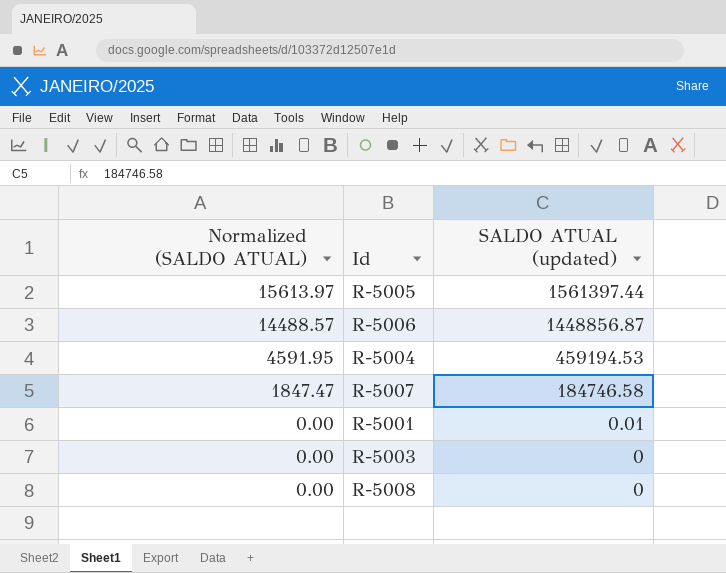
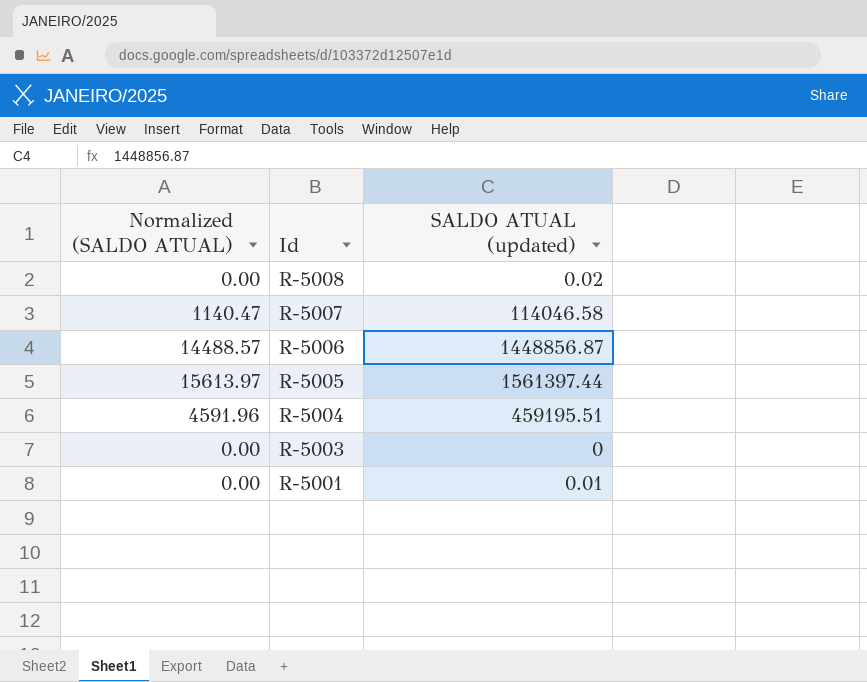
row order: Normalized (SALDO ATUAL) descending -> Id descending
R-5008 | SALDO ATUAL (updated): 0 -> 0.02
R-5007 | Normalized (SALDO ATUAL): 1847.47 -> 1140.47
R-5007 | SALDO ATUAL (updated): 184746.58 -> 114046.58
R-5004 | Normalized (SALDO ATUAL): 4591.95 -> 4591.96
R-5004 | SALDO ATUAL (updated): 459194.53 -> 459195.51

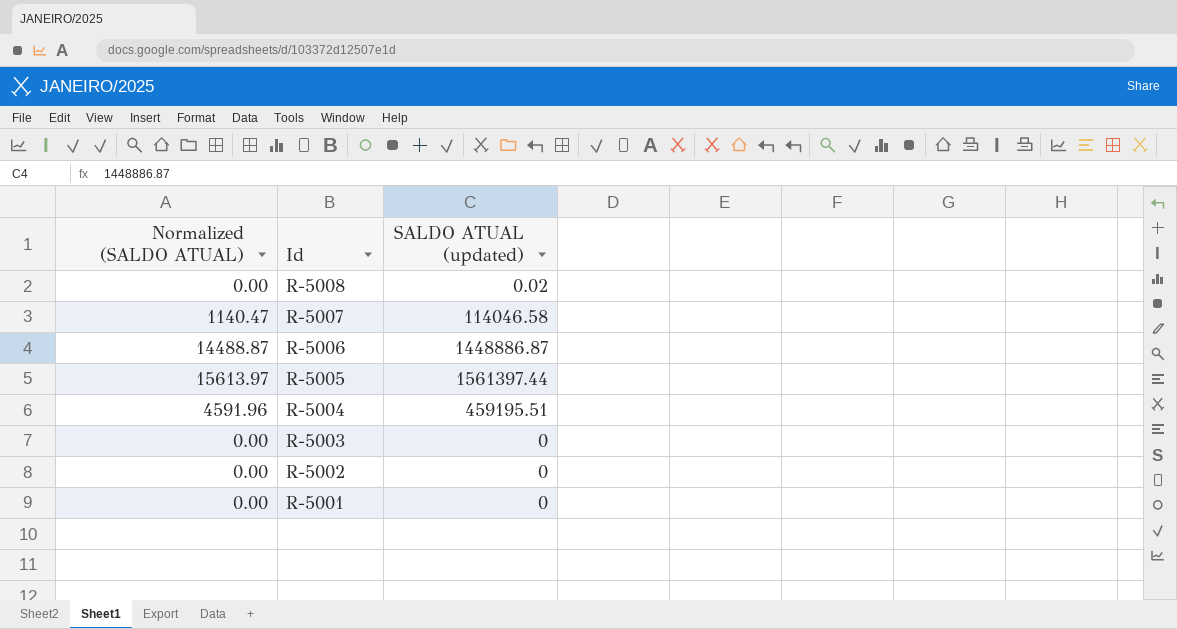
R-5006 | Normalized (SALDO ATUAL): 14488.57 -> 14488.87
R-5006 | SALDO ATUAL (updated): 1448856.87 -> 1448886.87
row R-5002: none -> 0.00 | 0
R-5001 | SALDO ATUAL (updated): 0.01 -> 0

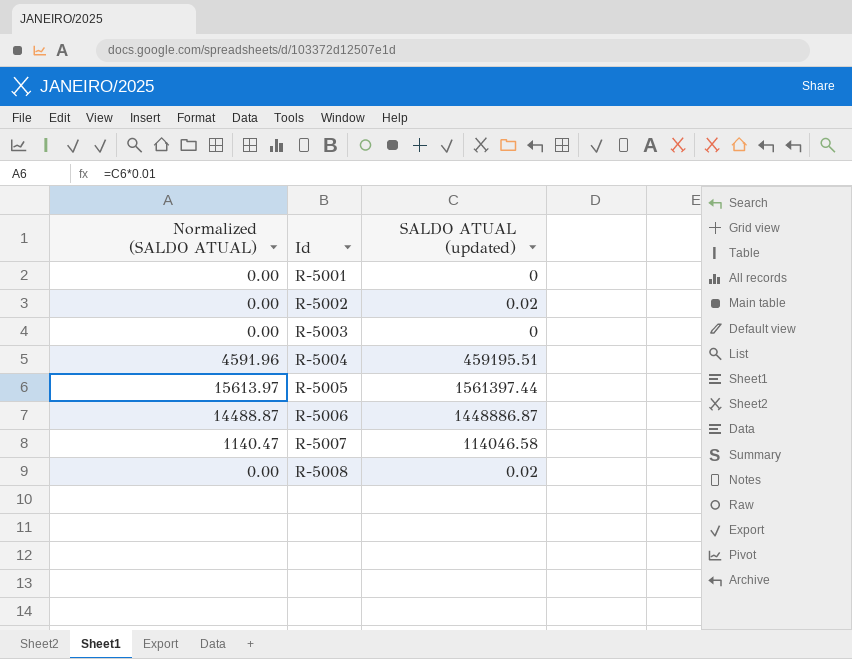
row order: Id descending -> Id ascending
R-5002 | SALDO ATUAL (updated): 0 -> 0.02

